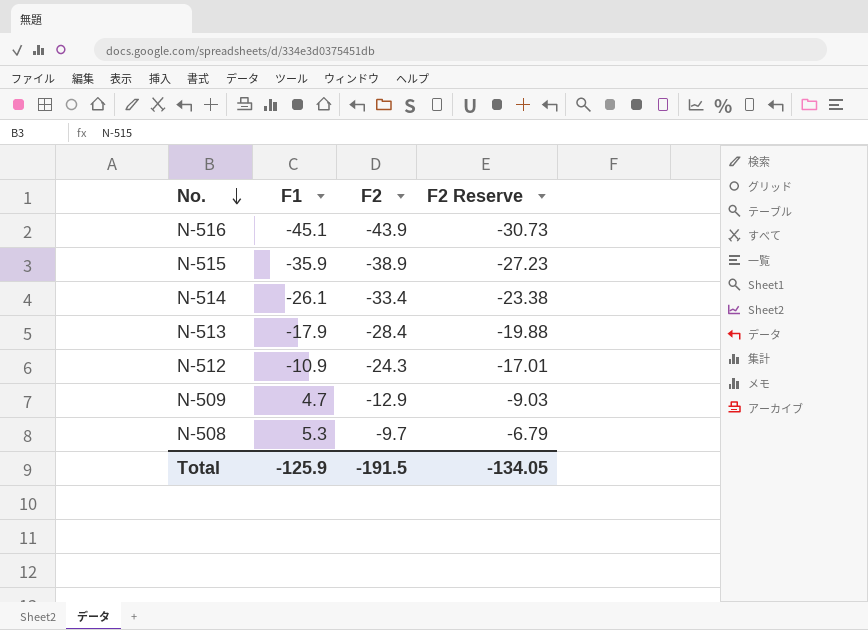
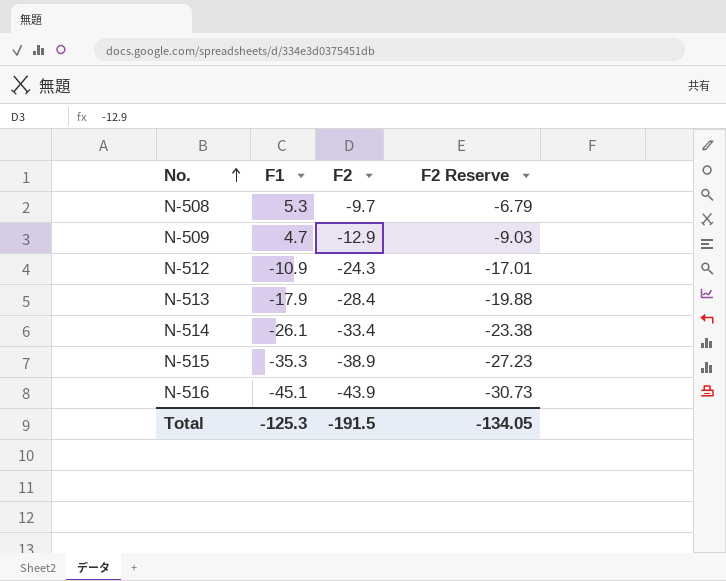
row order: No. descending -> No. ascending
N-515 | F1: -35.9 -> -35.3
Total | F1: -125.9 -> -125.3

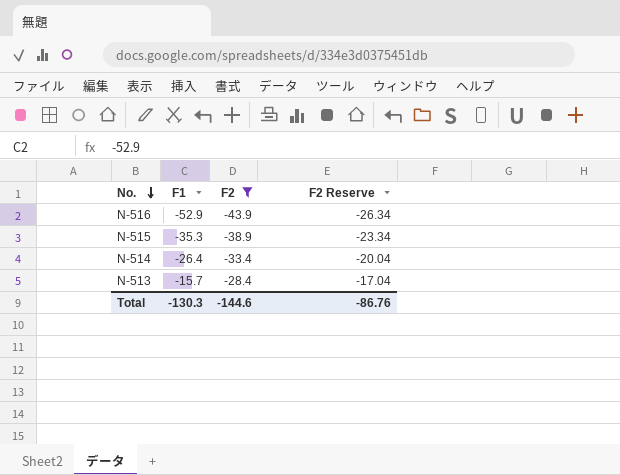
filter: none -> F2 <= -28.4
row order: No. ascending -> No. descending
column F2 Reserve | formula: [F2] * 0.7 -> [F2] * 0.6
N-516 | F1: -45.1 -> -52.9
N-514 | F1: -26.1 -> -26.4
N-513 | F1: -17.9 -> -15.7
Total | F1: -125.3 -> -130.3
Total | F2: -191.5 -> -144.6
Total | F2 Reserve: -134.05 -> -86.76

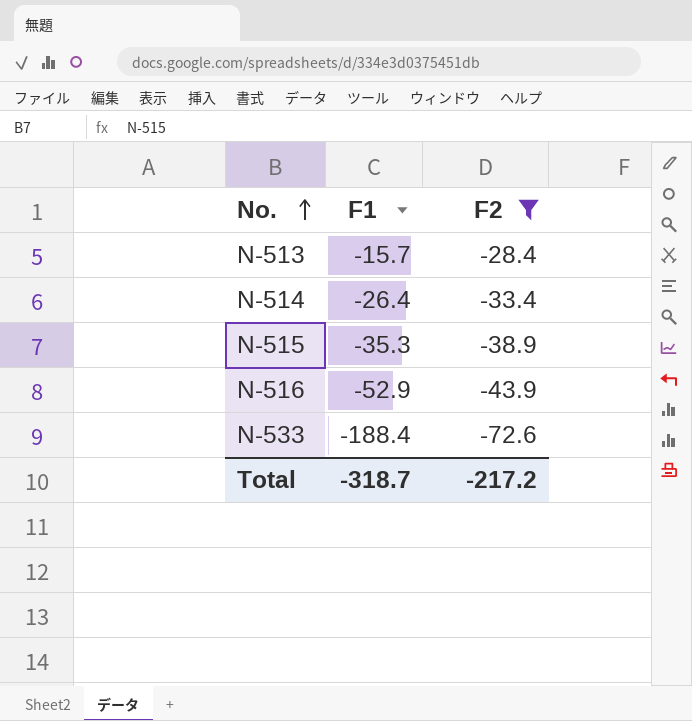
row order: No. descending -> No. ascending
column F2 Reserve | formula: [F2] * 0.6 -> none
row N-533: none -> -188.4 | -72.6
Total | F1: -130.3 -> -318.7
Total | F2: -144.6 -> -217.2

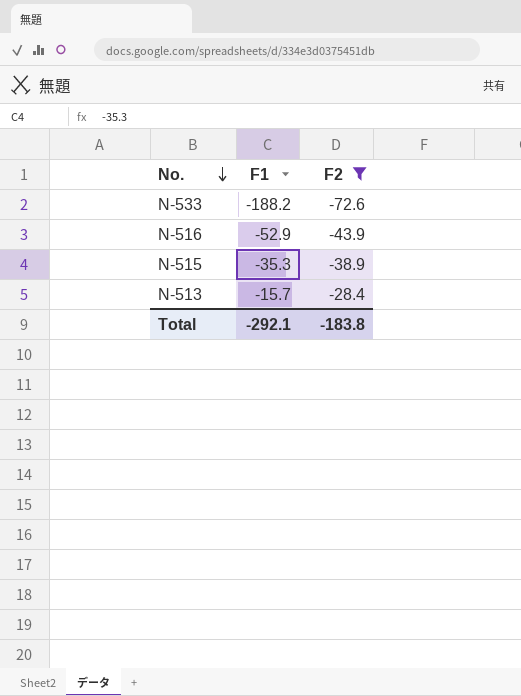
row order: No. ascending -> No. descending
row N-514: -26.4 | -33.4 -> none
N-533 | F1: -188.4 -> -188.2
Total | F1: -318.7 -> -292.1
Total | F2: -217.2 -> -183.8

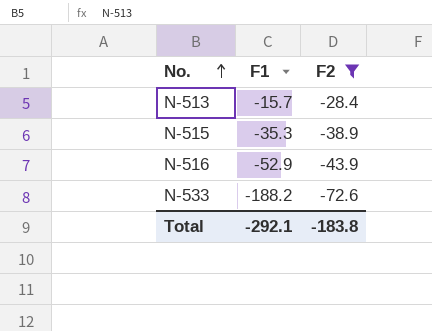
row order: No. descending -> No. ascending

